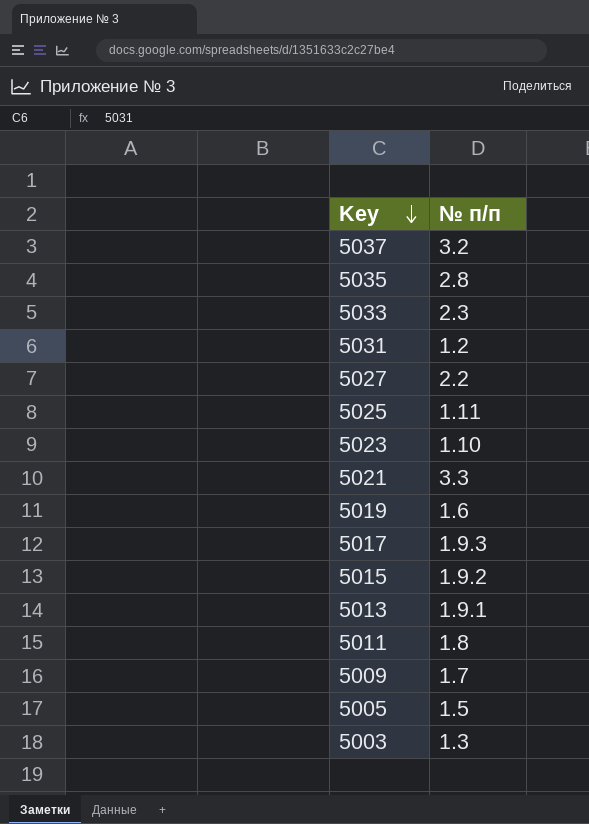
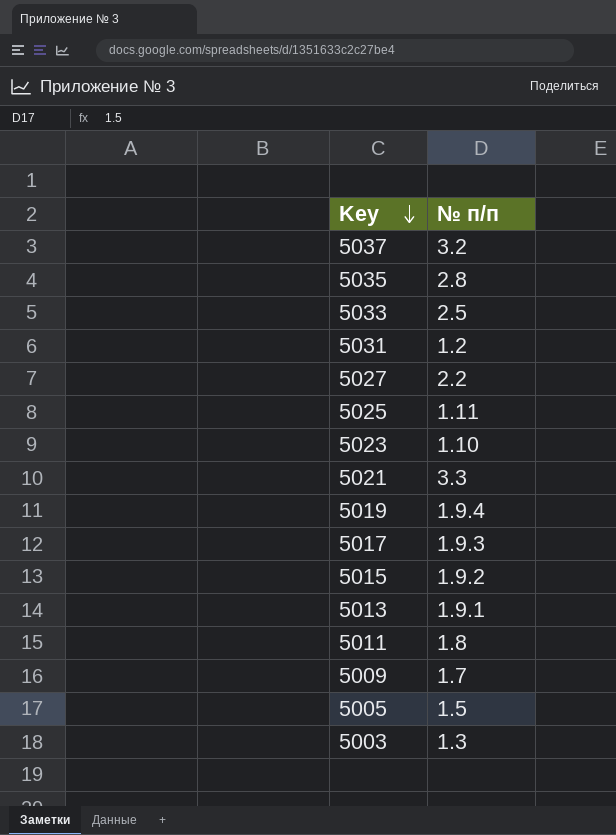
5033 | № п/п: 2.3 -> 2.5
5019 | № п/п: 1.6 -> 1.9.4

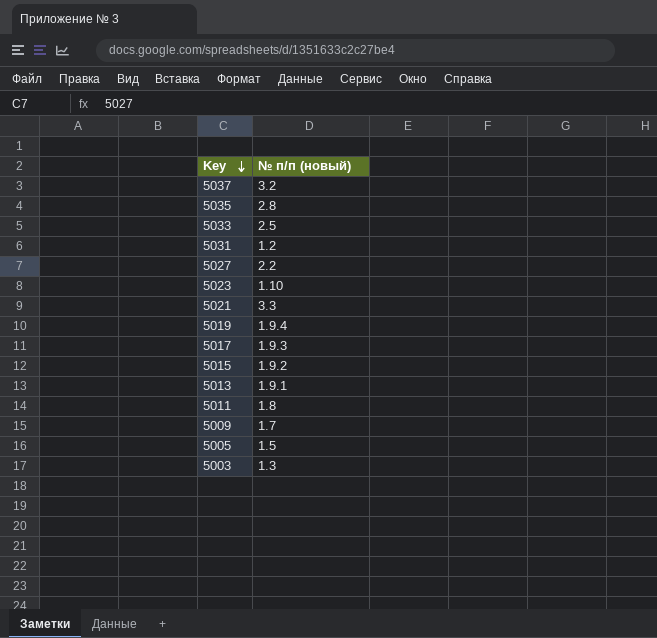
column name: № п/п -> № п/п (новый)
row 5025: 1.11 -> none

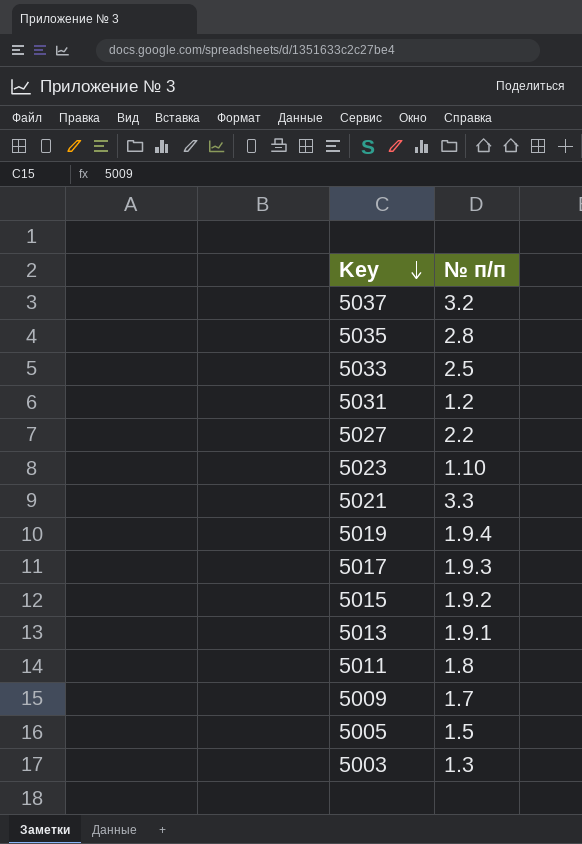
column name: № п/п (новый) -> № п/п

